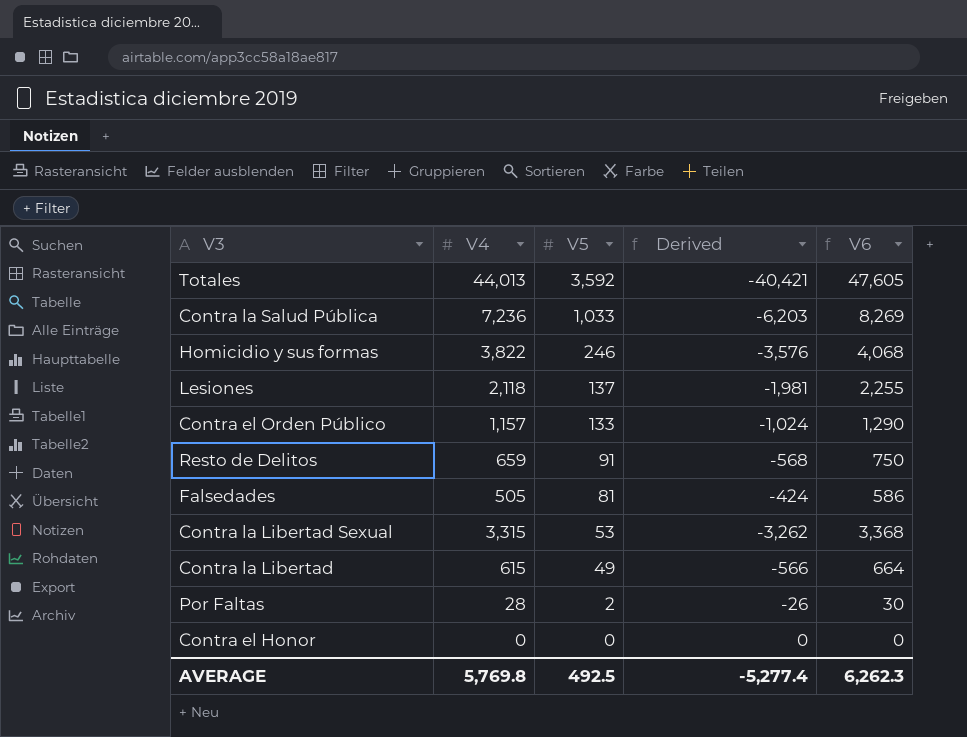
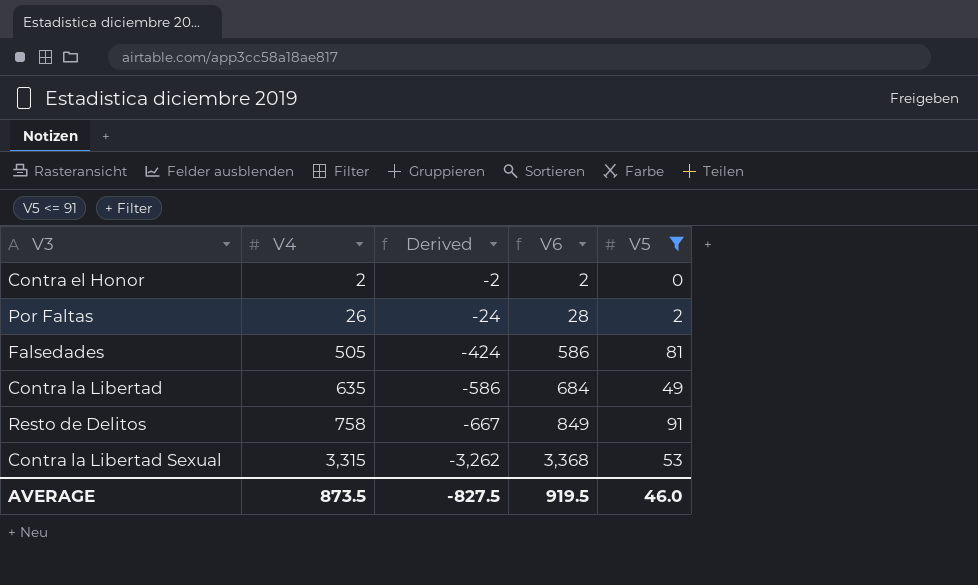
filter: none -> V5 <= 91
row order: V5 descending -> V4 ascending
column V5 | position: 3 -> 5
Contra el Honor | V4: 0 -> 2
Contra el Honor | Derived: 0 -> -2
Contra el Honor | V6: 0 -> 2
Por Faltas | V4: 28 -> 26
Por Faltas | Derived: -26 -> -24
Por Faltas | V6: 30 -> 28
Contra la Libertad | V4: 615 -> 635
Contra la Libertad | Derived: -566 -> -586
Contra la Libertad | V6: 664 -> 684
Resto de Delitos | V4: 659 -> 758
Resto de Delitos | Derived: -568 -> -667
Resto de Delitos | V6: 750 -> 849
AVERAGE | V4: 5,769.8 -> 873.5
AVERAGE | Derived: -5,277.4 -> -827.5
AVERAGE | V6: 6,262.3 -> 919.5
AVERAGE | V5: 492.5 -> 46.0

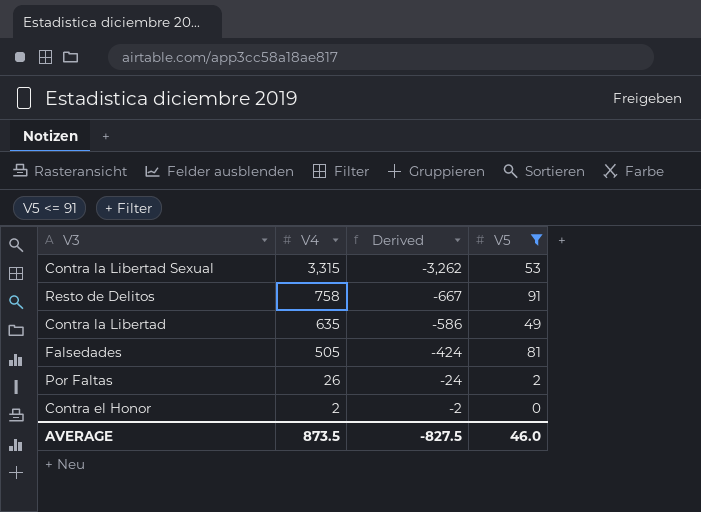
row order: V4 ascending -> V4 descending
column V6 | formula: [V4] + [V5] -> none

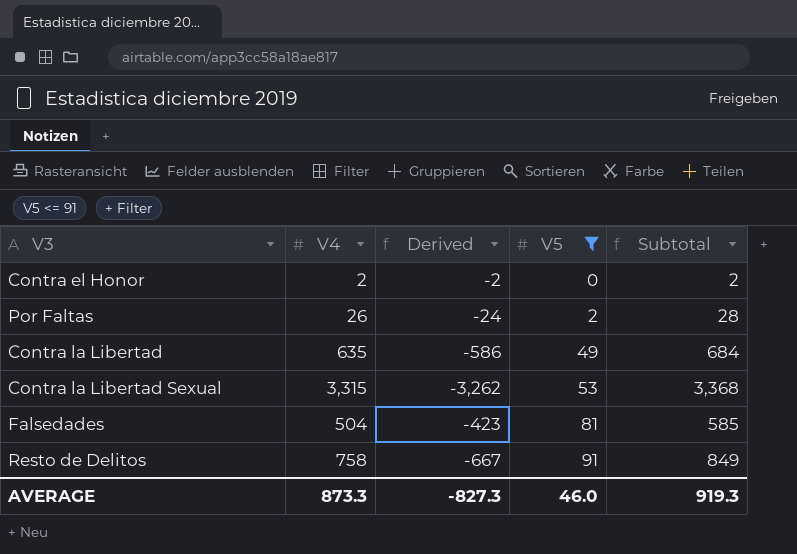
row order: V4 descending -> V5 ascending
column Subtotal | formula: none -> [V4] + [V5]
Falsedades | V4: 505 -> 504
Falsedades | Derived: -424 -> -423
AVERAGE | V4: 873.5 -> 873.3
AVERAGE | Derived: -827.5 -> -827.3

